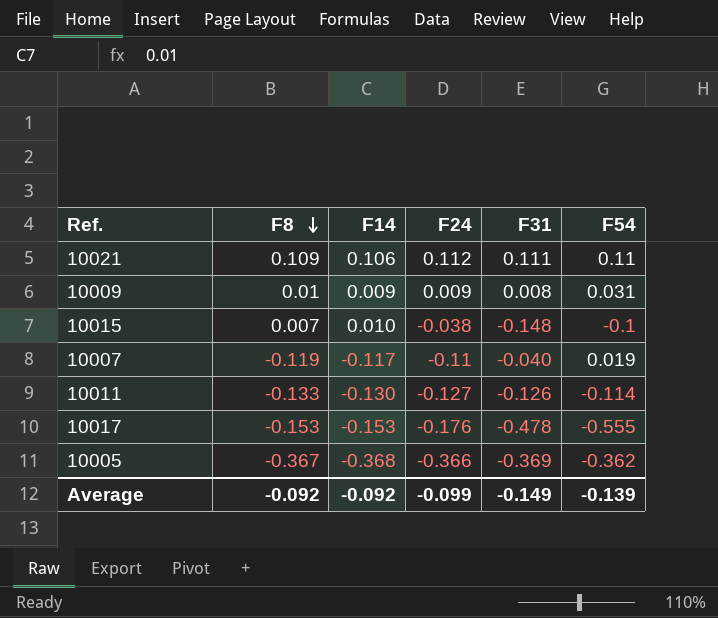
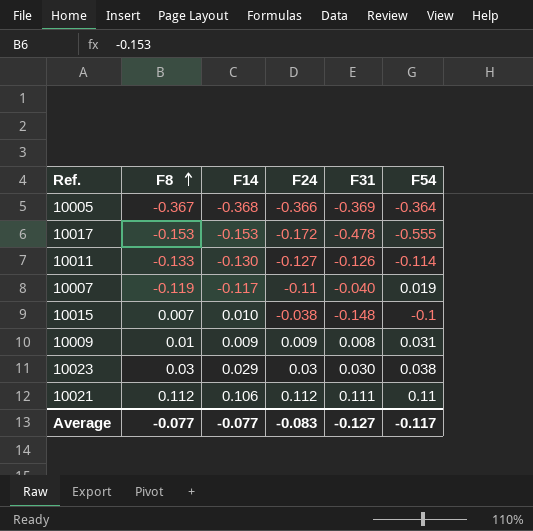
row order: F8 descending -> F8 ascending
10005 | F54: -0.362 -> -0.364
10017 | F24: -0.176 -> -0.172
row 10023: none -> 0.03 | 0.029 | 0.03 | 0.030 | 0.038
10021 | F8: 0.109 -> 0.112
Average | F8: -0.092 -> -0.077
Average | F14: -0.092 -> -0.077
Average | F24: -0.099 -> -0.083
Average | F31: -0.149 -> -0.127
Average | F54: -0.139 -> -0.117

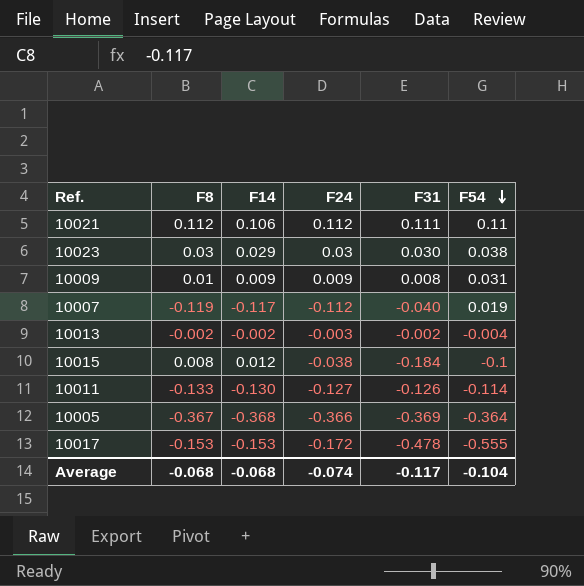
row order: F8 ascending -> F54 descending
10007 | F24: -0.11 -> -0.112
row 10013: none -> -0.002 | -0.002 | -0.003 | -0.002 | -0.004
10015 | F8: 0.007 -> 0.008
10015 | F14: 0.010 -> 0.012
10015 | F31: -0.148 -> -0.184
Average | F8: -0.077 -> -0.068
Average | F14: -0.077 -> -0.068
Average | F24: -0.083 -> -0.074
Average | F31: -0.127 -> -0.117
Average | F54: -0.117 -> -0.104

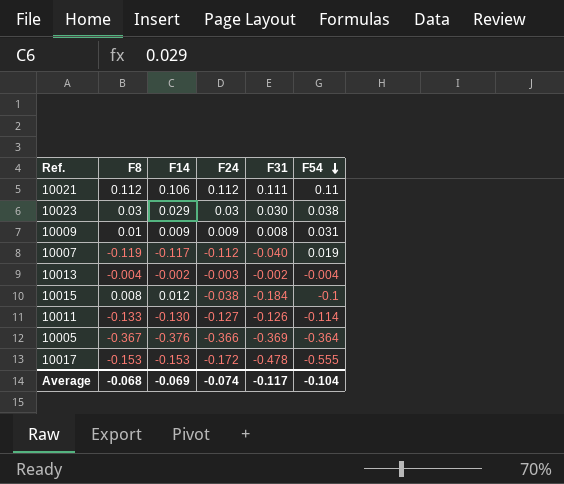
10013 | F8: -0.002 -> -0.004
10005 | F14: -0.368 -> -0.376
Average | F14: -0.068 -> -0.069

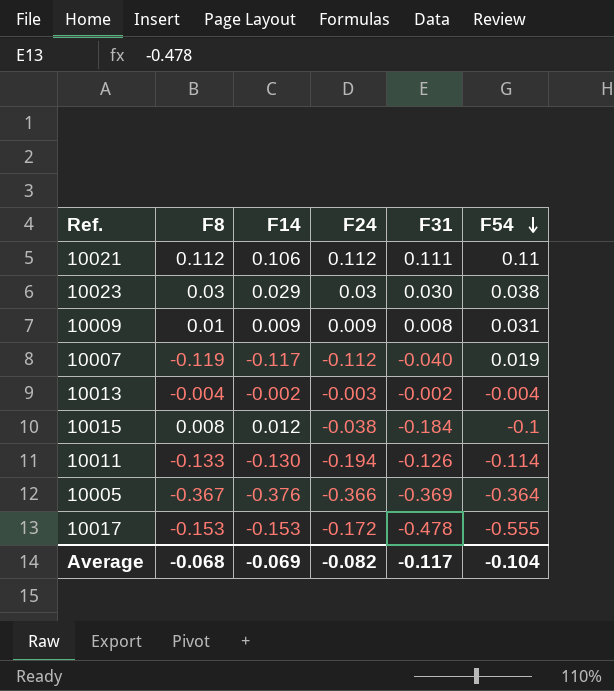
10011 | F24: -0.127 -> -0.194
Average | F24: -0.074 -> -0.082

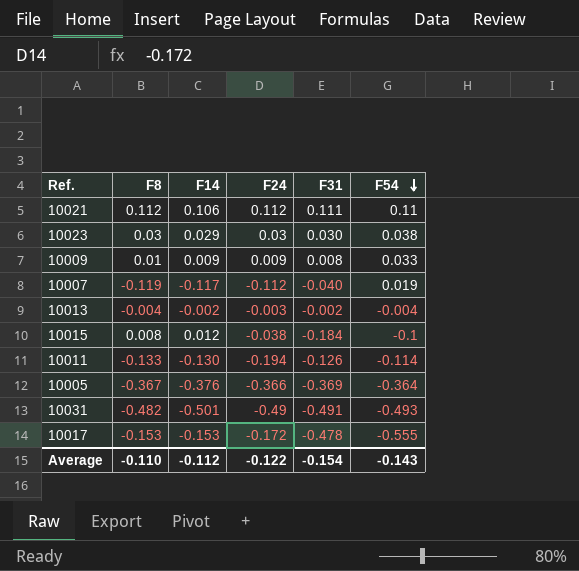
10009 | F54: 0.031 -> 0.033
row 10031: none -> -0.482 | -0.501 | -0.49 | -0.491 | -0.493
Average | F8: -0.068 -> -0.110
Average | F14: -0.069 -> -0.112
Average | F24: -0.082 -> -0.122
Average | F31: -0.117 -> -0.154
Average | F54: -0.104 -> -0.143

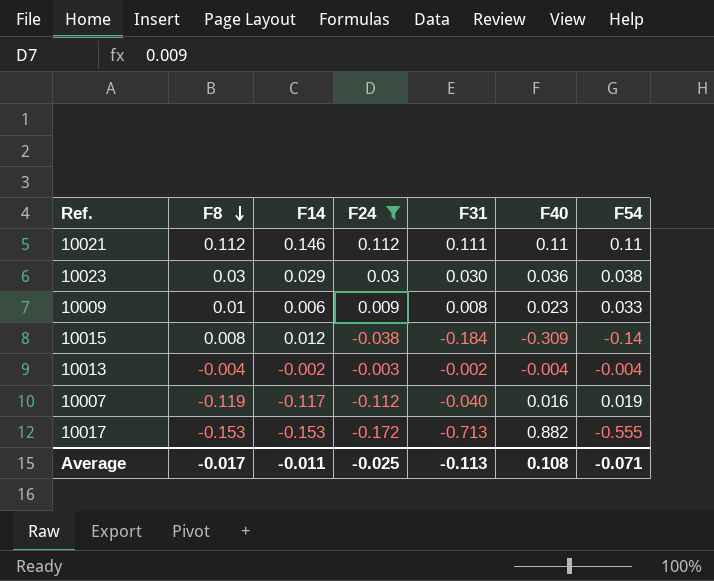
filter: none -> F24 >= -0.172
row order: F54 descending -> F8 descending
column F40 | position: none -> 6
10021 | F14: 0.106 -> 0.146
10009 | F14: 0.009 -> 0.006
10015 | F54: -0.1 -> -0.14
10017 | F31: -0.478 -> -0.713
Average | F8: -0.110 -> -0.017
Average | F14: -0.112 -> -0.011
Average | F24: -0.122 -> -0.025
Average | F31: -0.154 -> -0.113
Average | F54: -0.143 -> -0.071

